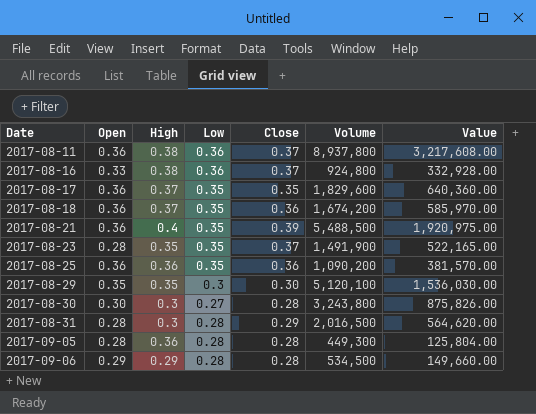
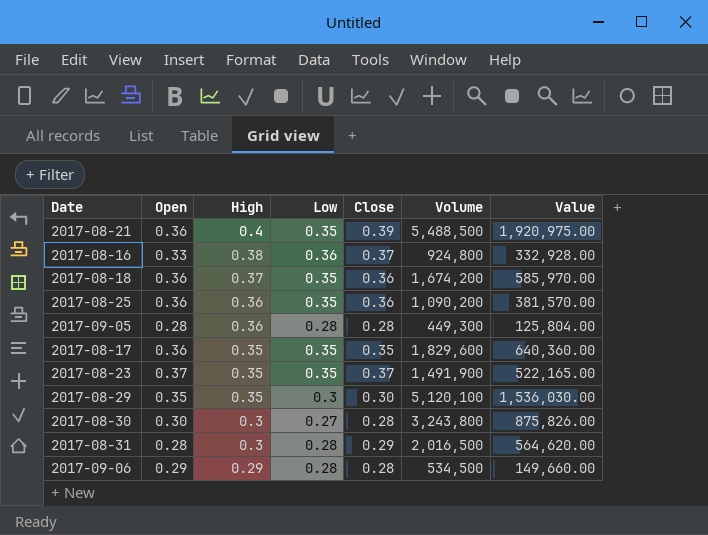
row order: Date ascending -> High descending
row 2017-08-11: 0.36 | 0.38 | 0.36 | 0.37 | 8,937,800 | 3,217,608.00 -> none
2017-08-17 | High: 0.37 -> 0.35
2017-08-23 | Open: 0.28 -> 0.37

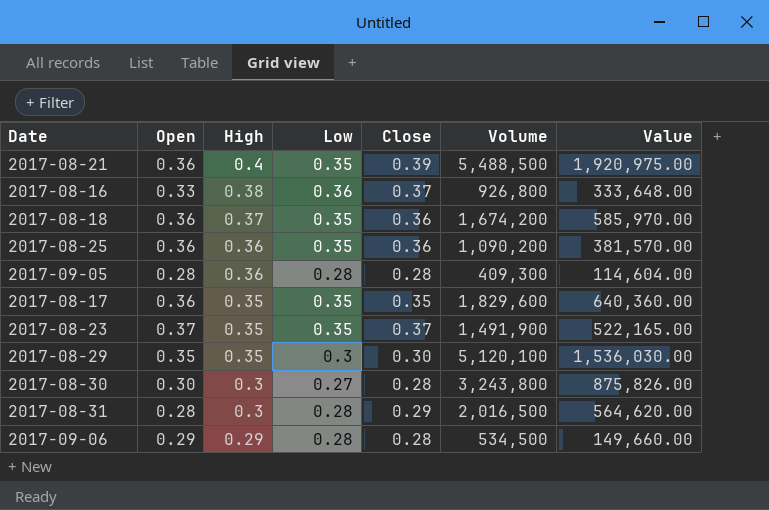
2017-08-16 | Volume: 924,800 -> 926,800
2017-08-16 | Value: 332,928.00 -> 333,648.00
2017-09-05 | Volume: 449,300 -> 409,300
2017-09-05 | Value: 125,804.00 -> 114,604.00

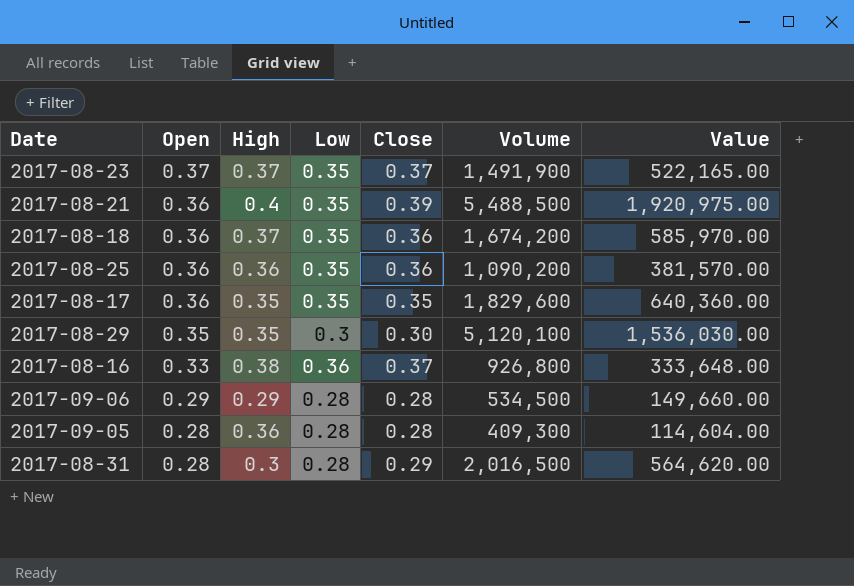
row order: High descending -> Open descending
row 2017-08-30: 0.30 | 0.3 | 0.27 | 0.28 | 3,243,800 | 875,826.00 -> none
2017-08-23 | High: 0.35 -> 0.37

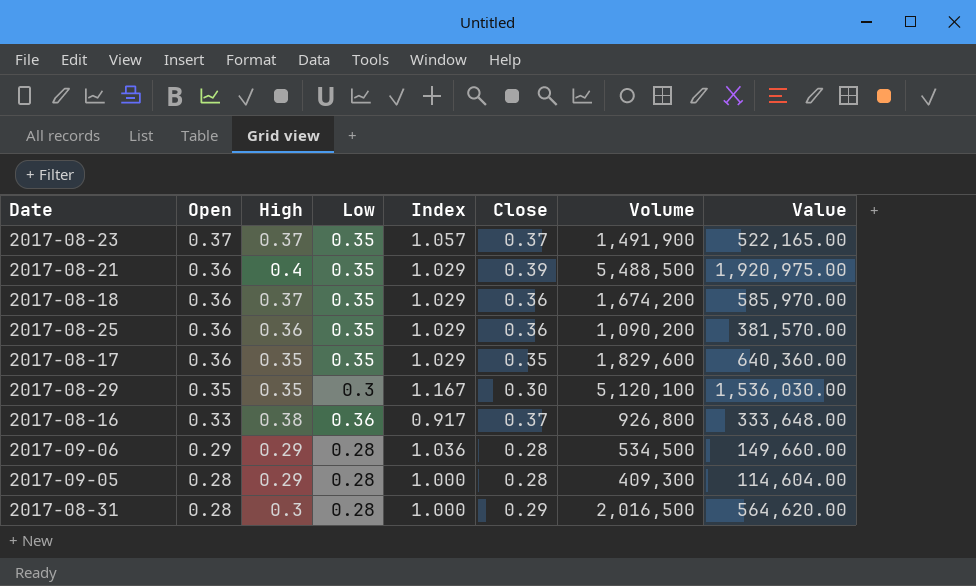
column Index | formula: none -> [Open] / [Low]
2017-09-05 | High: 0.36 -> 0.29

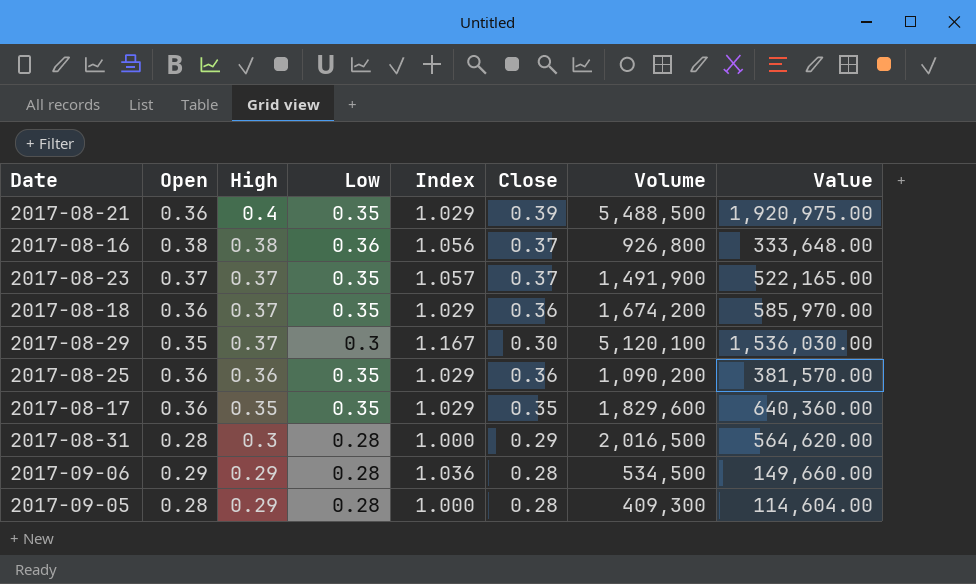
row order: Open descending -> High descending
2017-08-16 | Open: 0.33 -> 0.38
2017-08-16 | Index: 0.917 -> 1.056
2017-08-29 | High: 0.35 -> 0.37

